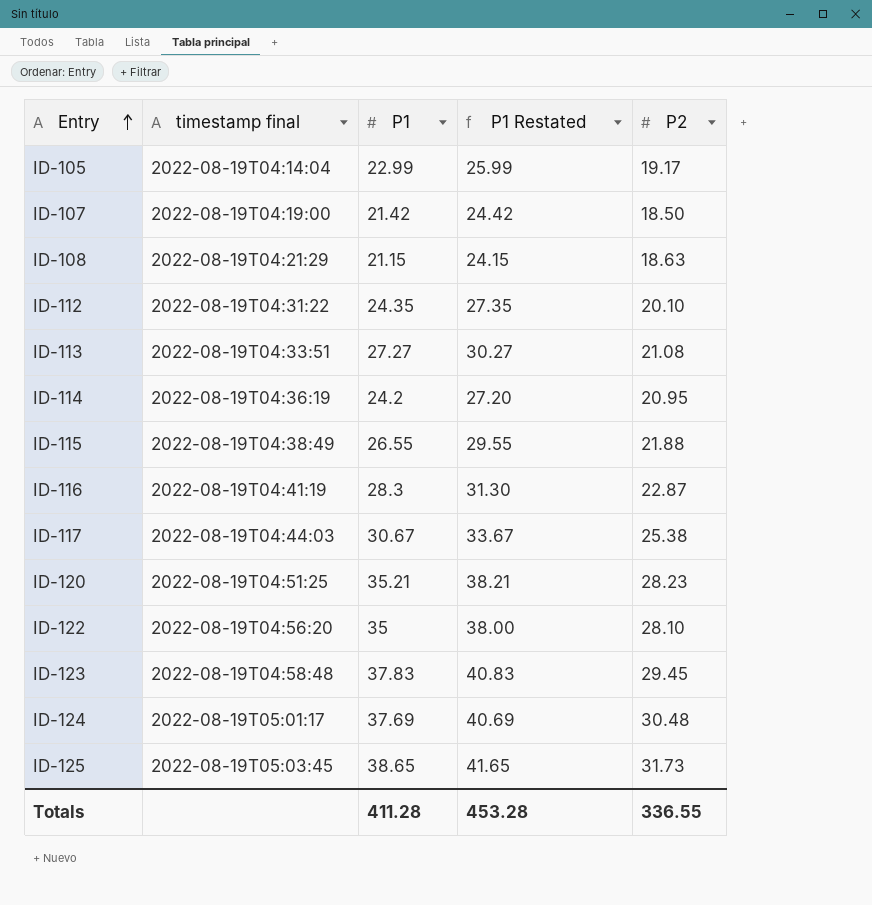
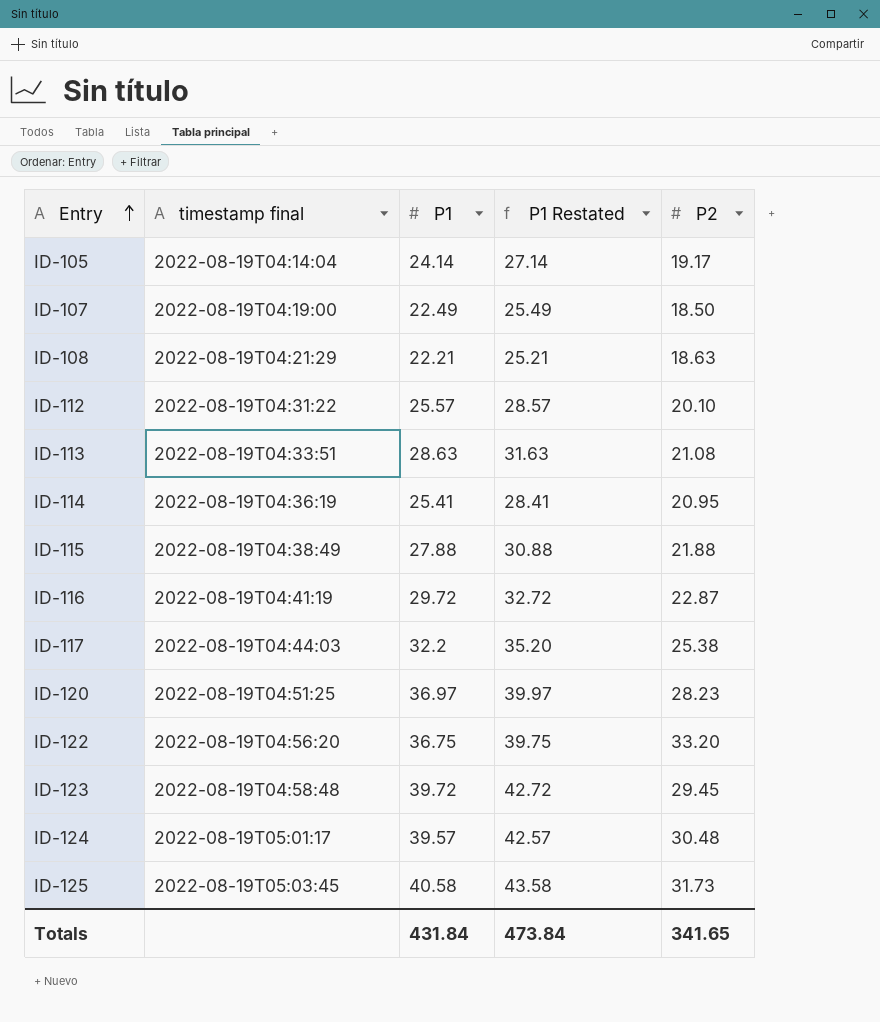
ID-105 | P1: 22.99 -> 24.14
ID-105 | P1 Restated: 25.99 -> 27.14
ID-107 | P1: 21.42 -> 22.49
ID-107 | P1 Restated: 24.42 -> 25.49
ID-108 | P1: 21.15 -> 22.21
ID-108 | P1 Restated: 24.15 -> 25.21
ID-112 | P1: 24.35 -> 25.57
ID-112 | P1 Restated: 27.35 -> 28.57
ID-113 | P1: 27.27 -> 28.63
ID-113 | P1 Restated: 30.27 -> 31.63
ID-114 | P1: 24.2 -> 25.41
ID-114 | P1 Restated: 27.20 -> 28.41
ID-115 | P1: 26.55 -> 27.88
ID-115 | P1 Restated: 29.55 -> 30.88
ID-116 | P1: 28.3 -> 29.72
ID-116 | P1 Restated: 31.30 -> 32.72
ID-117 | P1: 30.67 -> 32.2
ID-117 | P1 Restated: 33.67 -> 35.20
ID-120 | P1: 35.21 -> 36.97
ID-120 | P1 Restated: 38.21 -> 39.97
ID-122 | P1: 35 -> 36.75
ID-122 | P1 Restated: 38.00 -> 39.75
ID-122 | P2: 28.10 -> 33.20
ID-123 | P1: 37.83 -> 39.72
ID-123 | P1 Restated: 40.83 -> 42.72
ID-124 | P1: 37.69 -> 39.57
ID-124 | P1 Restated: 40.69 -> 42.57
ID-125 | P1: 38.65 -> 40.58
ID-125 | P1 Restated: 41.65 -> 43.58
Totals | P1: 411.28 -> 431.84
Totals | P1 Restated: 453.28 -> 473.84
Totals | P2: 336.55 -> 341.65

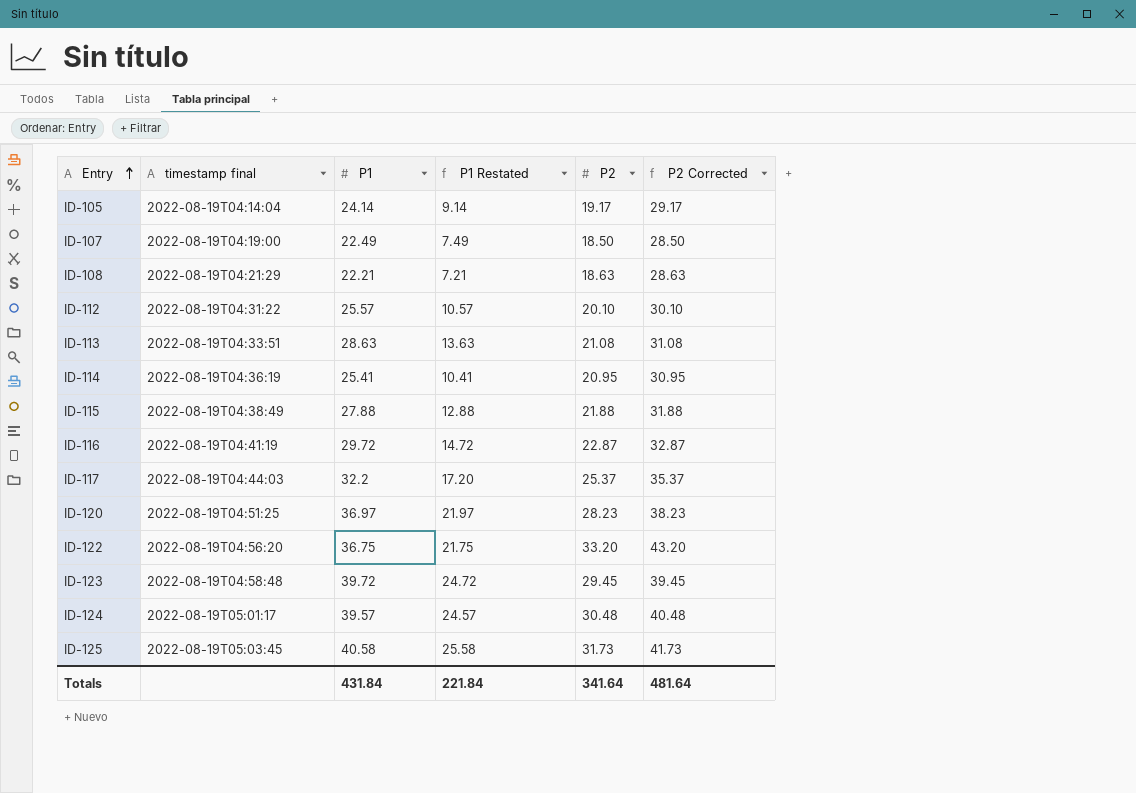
column P1 Restated | formula: [P1] + 3 -> [P1] - 15
column P2 Corrected | formula: none -> [P2] + 10
ID-117 | P2: 25.38 -> 25.37
Totals | P1 Restated: 473.84 -> 221.84
Totals | P2: 341.65 -> 341.64

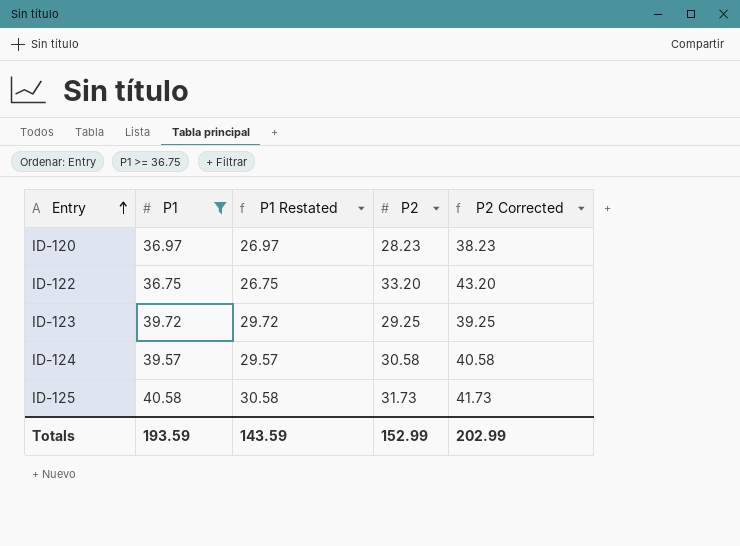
filter: none -> P1 >= 36.75
column timestamp final | position: 2 -> none
column P1 Restated | formula: [P1] - 15 -> [P1] - 10
ID-123 | P2: 29.45 -> 29.25
ID-123 | P2 Corrected: 39.45 -> 39.25
ID-124 | P2: 30.48 -> 30.58
ID-124 | P2 Corrected: 40.48 -> 40.58
Totals | P1: 431.84 -> 193.59
Totals | P1 Restated: 221.84 -> 143.59
Totals | P2: 341.64 -> 152.99
Totals | P2 Corrected: 481.64 -> 202.99

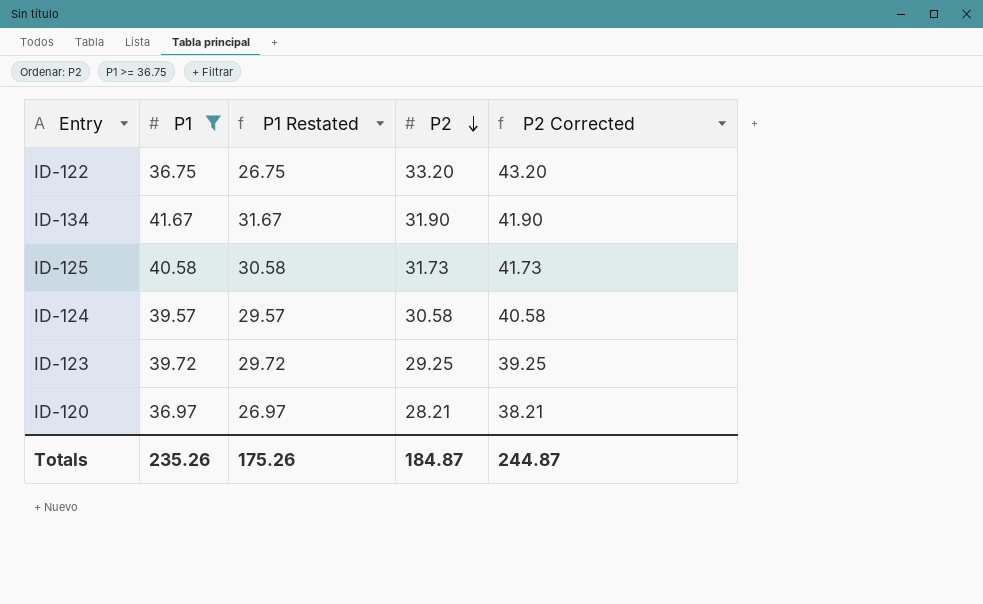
row order: Entry ascending -> P2 descending
row ID-134: none -> 41.67 | 31.67 | 31.90 | 41.90
ID-120 | P2: 28.23 -> 28.21
ID-120 | P2 Corrected: 38.23 -> 38.21
Totals | P1: 193.59 -> 235.26
Totals | P1 Restated: 143.59 -> 175.26
Totals | P2: 152.99 -> 184.87
Totals | P2 Corrected: 202.99 -> 244.87

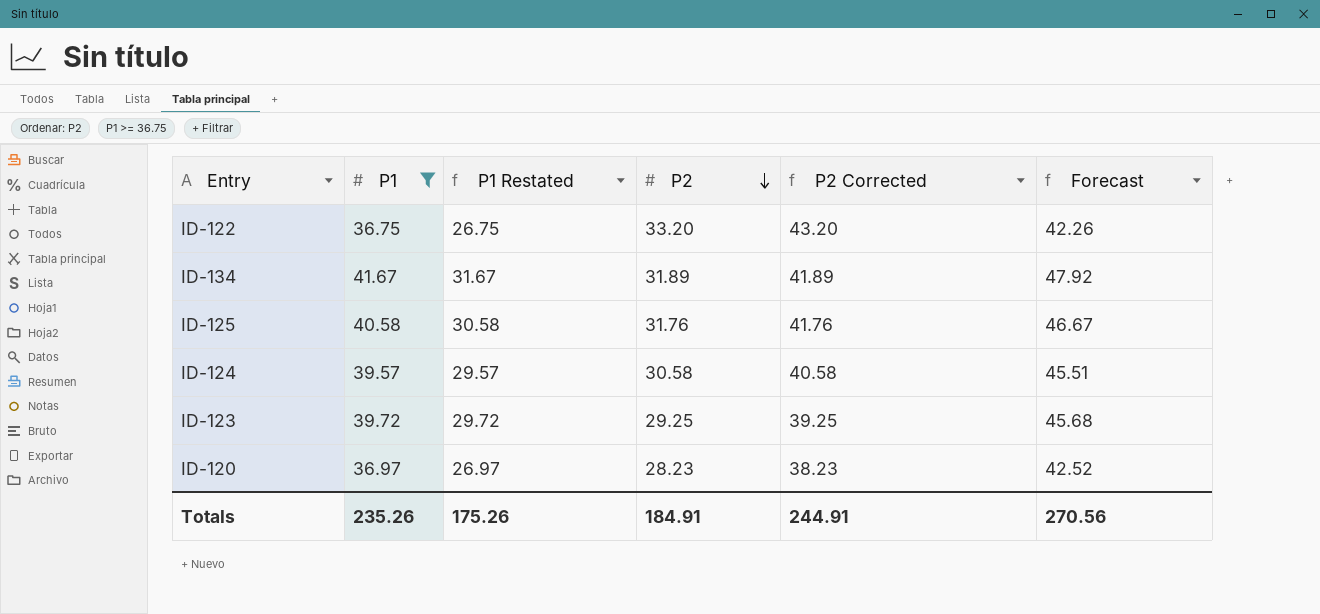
column Forecast | formula: none -> [P1] * 1.15
ID-134 | P2: 31.90 -> 31.89
ID-134 | P2 Corrected: 41.90 -> 41.89
ID-125 | P2: 31.73 -> 31.76
ID-125 | P2 Corrected: 41.73 -> 41.76
ID-120 | P2: 28.21 -> 28.23
ID-120 | P2 Corrected: 38.21 -> 38.23
Totals | P2: 184.87 -> 184.91
Totals | P2 Corrected: 244.87 -> 244.91

